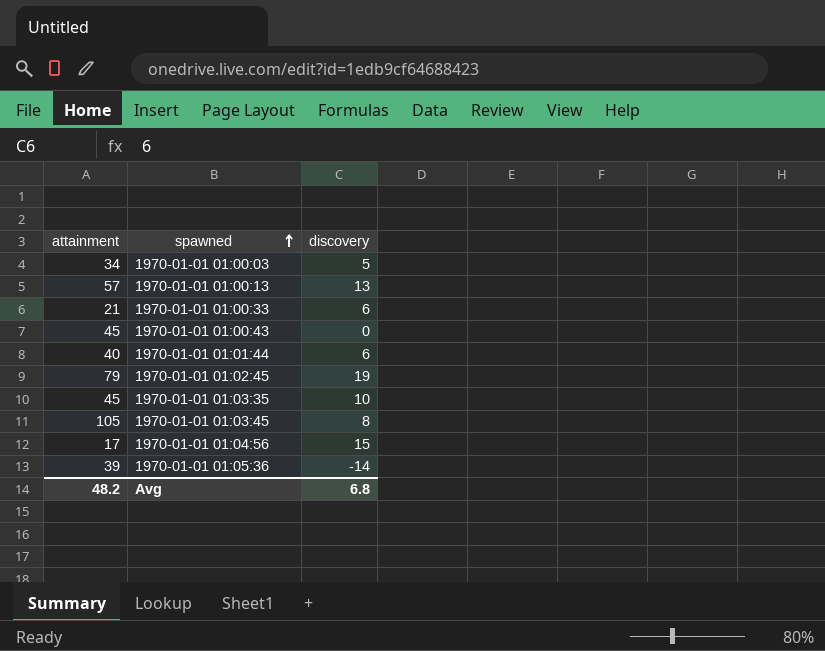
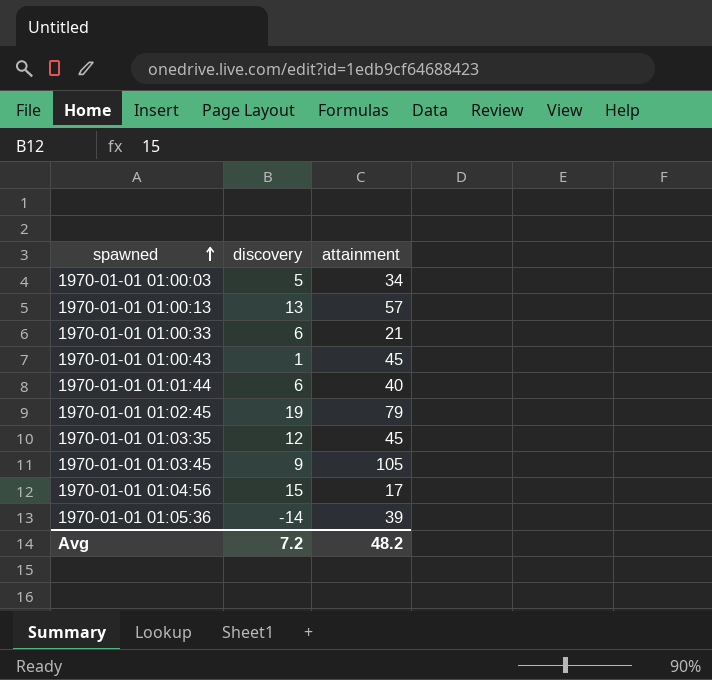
column attainment | position: 1 -> 3
1970-01-01 01:00:43 | discovery: 0 -> 1
1970-01-01 01:03:35 | discovery: 10 -> 12
1970-01-01 01:03:45 | discovery: 8 -> 9
Avg | discovery: 6.8 -> 7.2

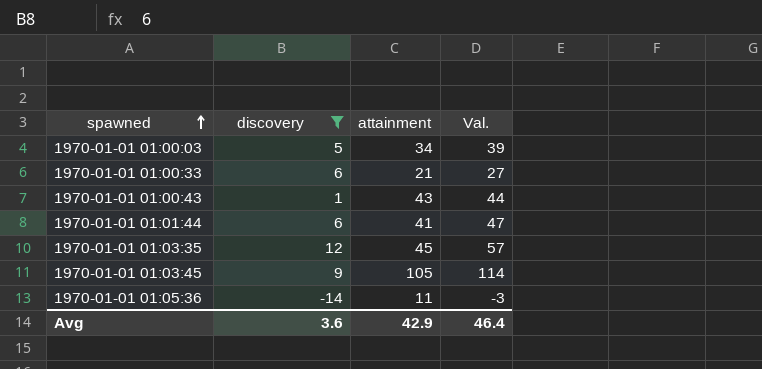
filter: none -> discovery <= 12
column Val. | formula: none -> [discovery] + [attainment]
1970-01-01 01:00:43 | attainment: 45 -> 43
1970-01-01 01:01:44 | attainment: 40 -> 41
1970-01-01 01:05:36 | attainment: 39 -> 11
Avg | discovery: 7.2 -> 3.6
Avg | attainment: 48.2 -> 42.9

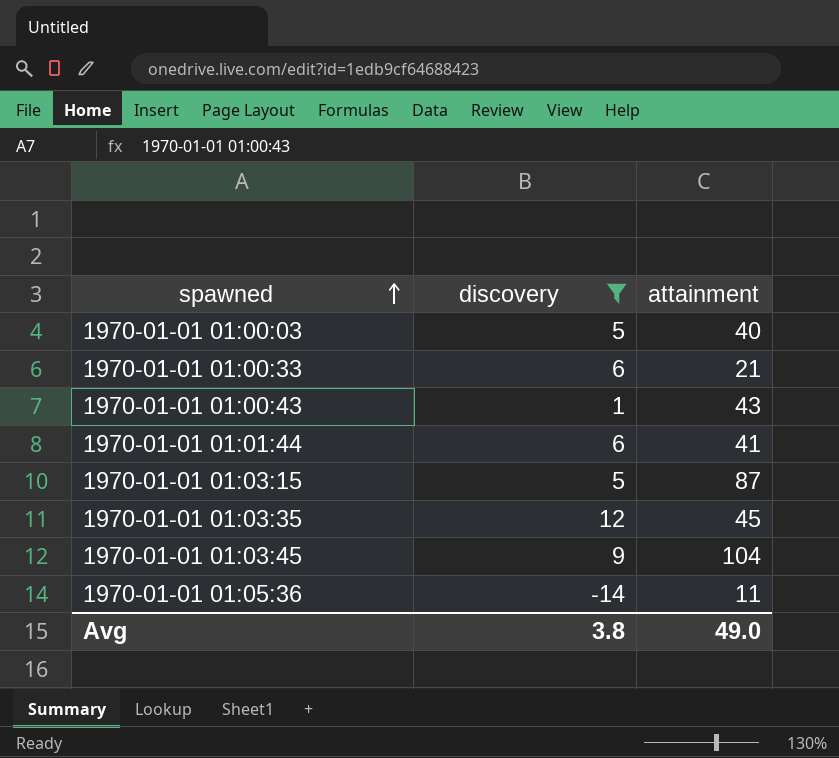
column Val. | formula: [discovery] + [attainment] -> none
1970-01-01 01:00:03 | attainment: 34 -> 40
row 1970-01-01 01:03:15: none -> 5 | 87
1970-01-01 01:03:45 | attainment: 105 -> 104
Avg | discovery: 3.6 -> 3.8
Avg | attainment: 42.9 -> 49.0

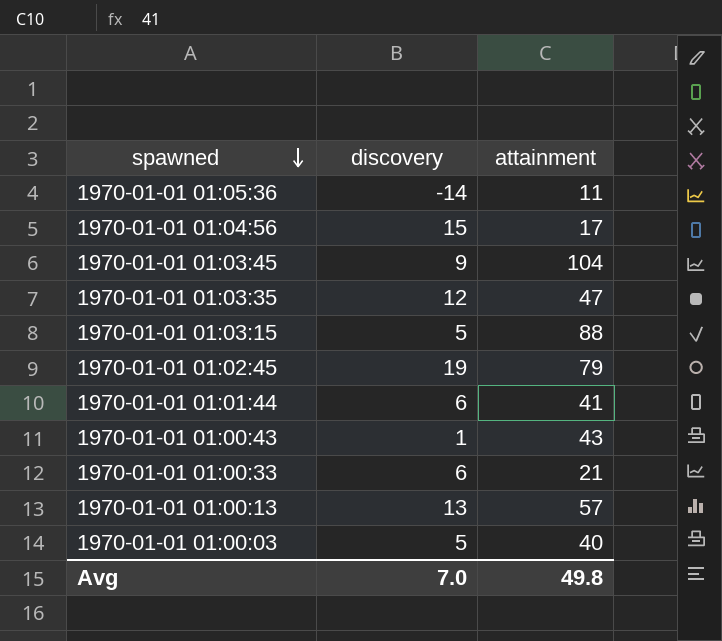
filter: discovery <= 12 -> none
row order: spawned ascending -> spawned descending
1970-01-01 01:03:35 | attainment: 45 -> 47
1970-01-01 01:03:15 | attainment: 87 -> 88
Avg | discovery: 3.8 -> 7.0
Avg | attainment: 49.0 -> 49.8

